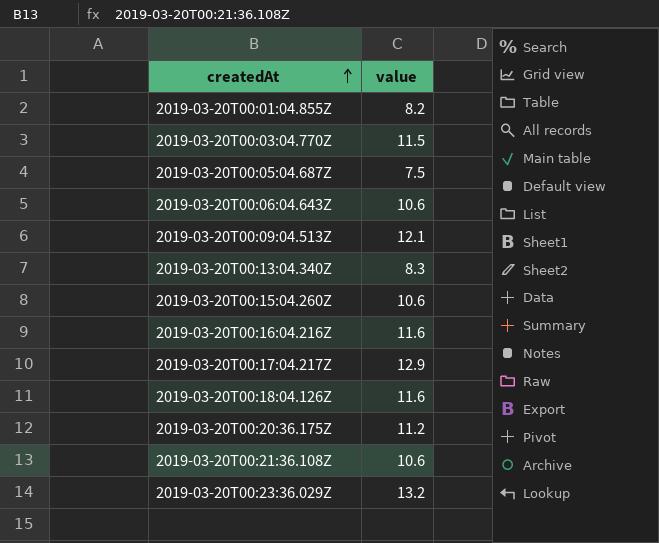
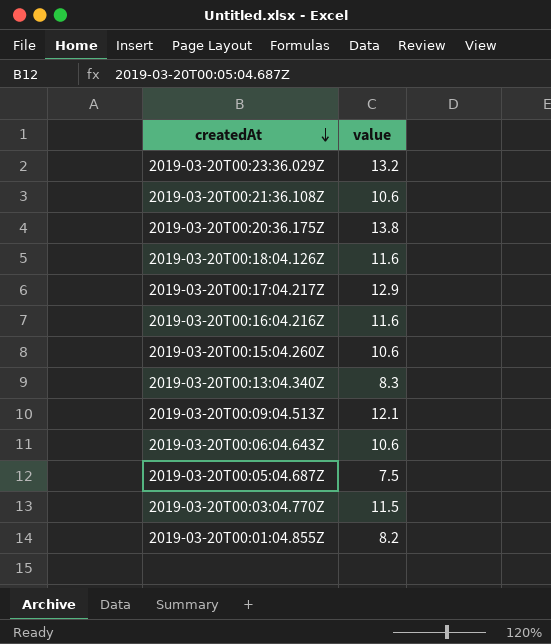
row order: createdAt ascending -> createdAt descending
2019-03-20T00:20:36.175Z | value: 11.2 -> 13.8

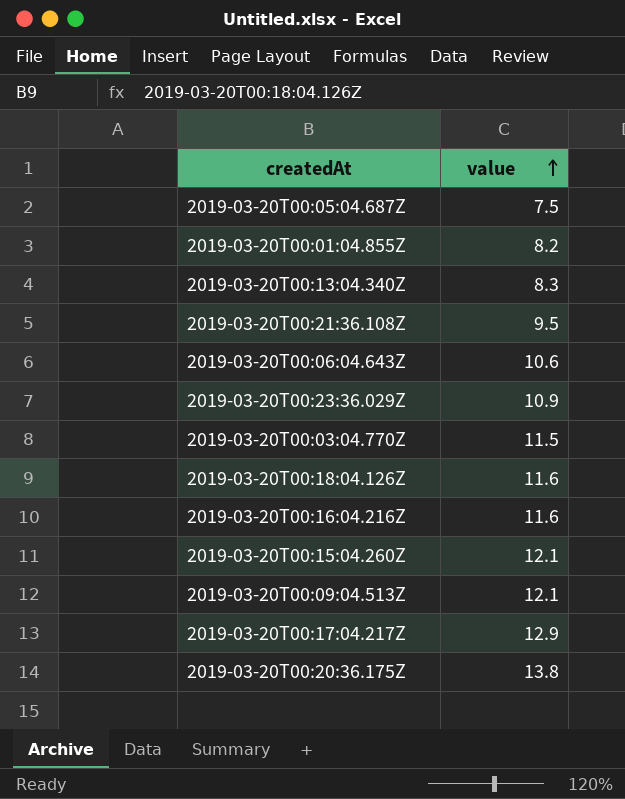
row order: createdAt descending -> value ascending
2019-03-20T00:21:36.108Z | value: 10.6 -> 9.5
2019-03-20T00:23:36.029Z | value: 13.2 -> 10.9
2019-03-20T00:15:04.260Z | value: 10.6 -> 12.1

